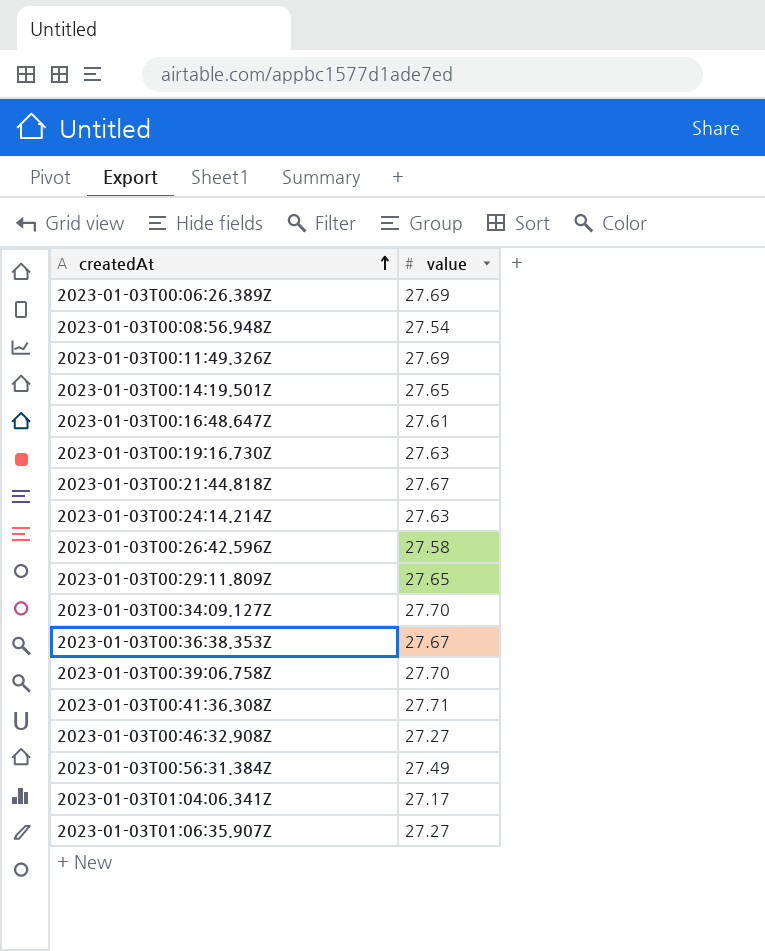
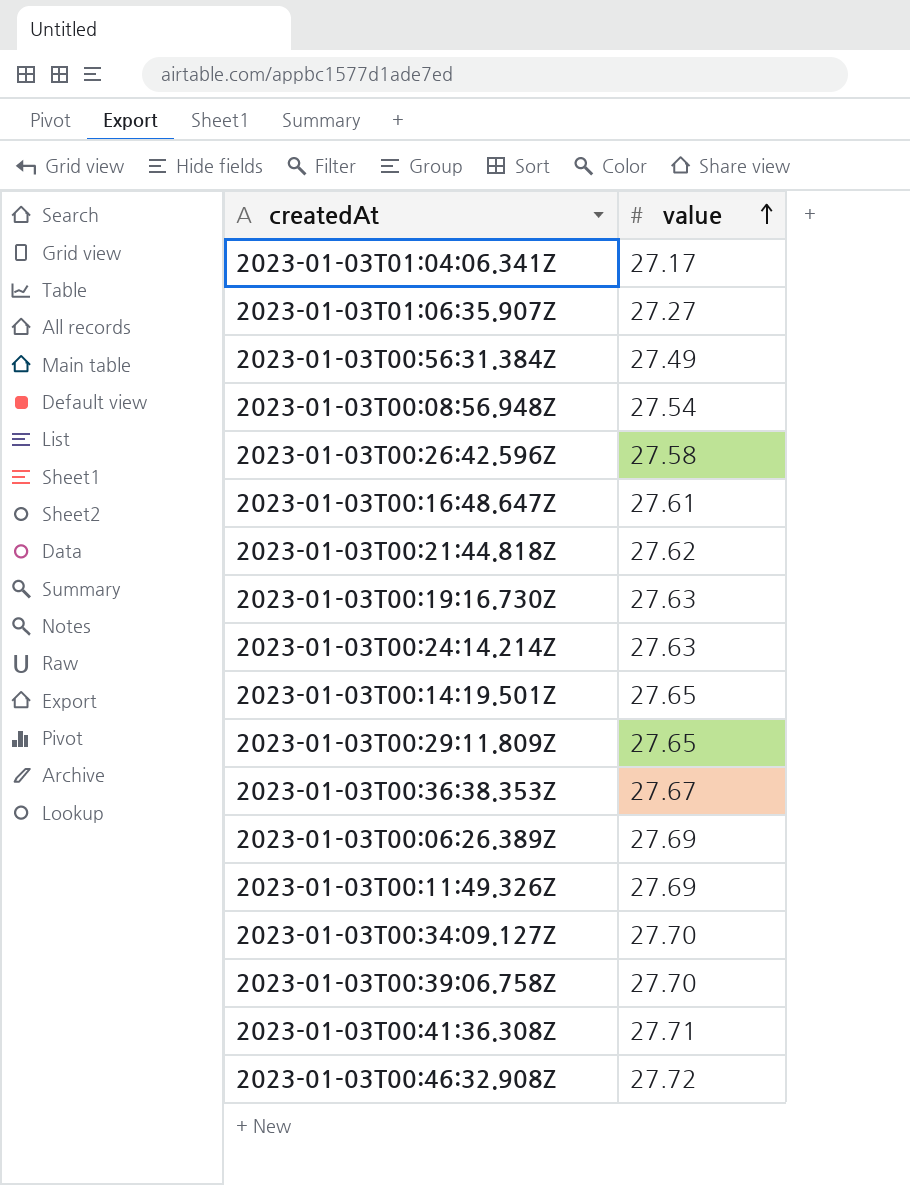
row order: createdAt ascending -> value ascending
2023-01-03T00:21:44.818Z | value: 27.67 -> 27.62
2023-01-03T00:46:32.908Z | value: 27.27 -> 27.72

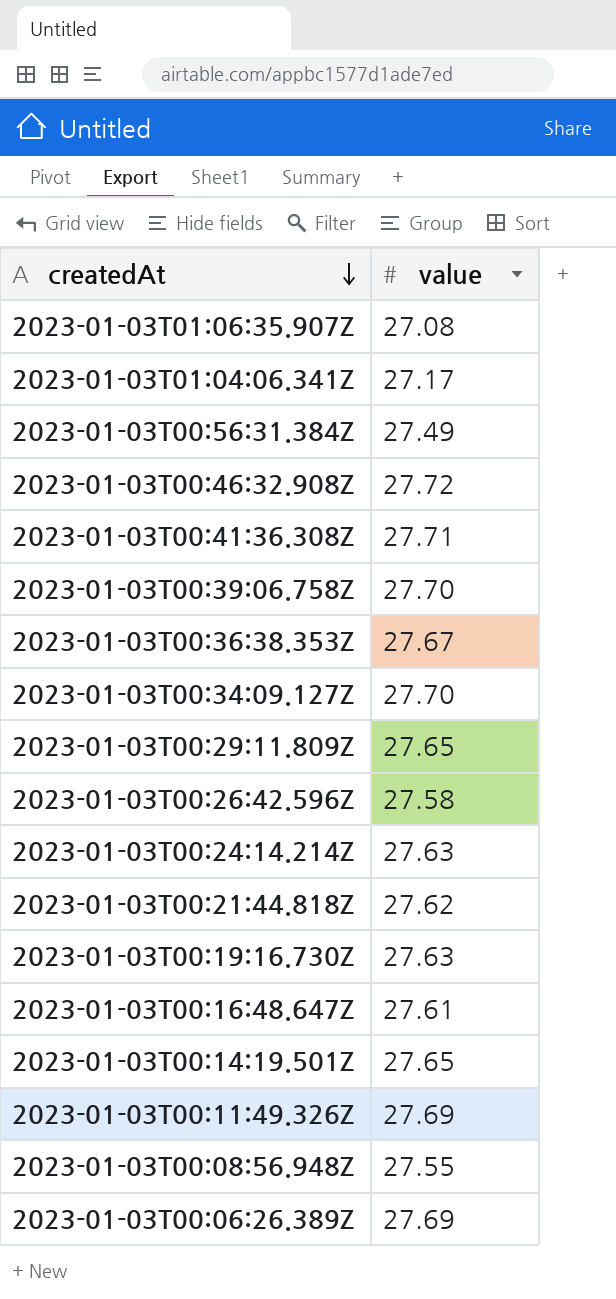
row order: value ascending -> createdAt descending
2023-01-03T01:06:35.907Z | value: 27.27 -> 27.08
2023-01-03T00:08:56.948Z | value: 27.54 -> 27.55

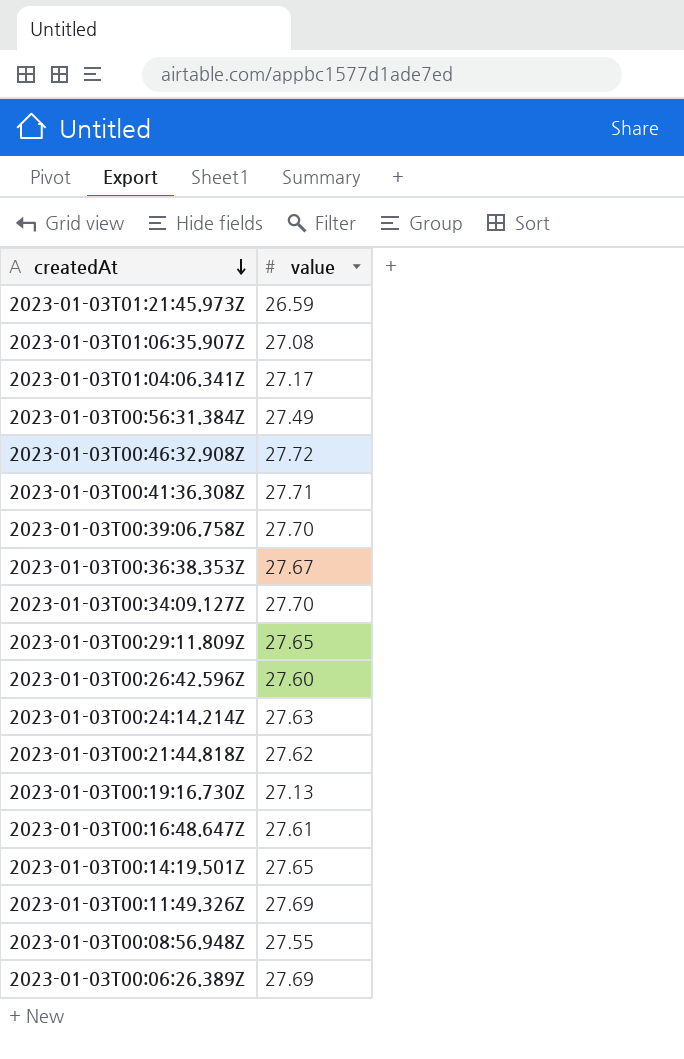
row 2023-01-03T01:21:45.973Z: none -> 26.59
2023-01-03T00:26:42.596Z | value: 27.58 -> 27.60
2023-01-03T00:19:16.730Z | value: 27.63 -> 27.13

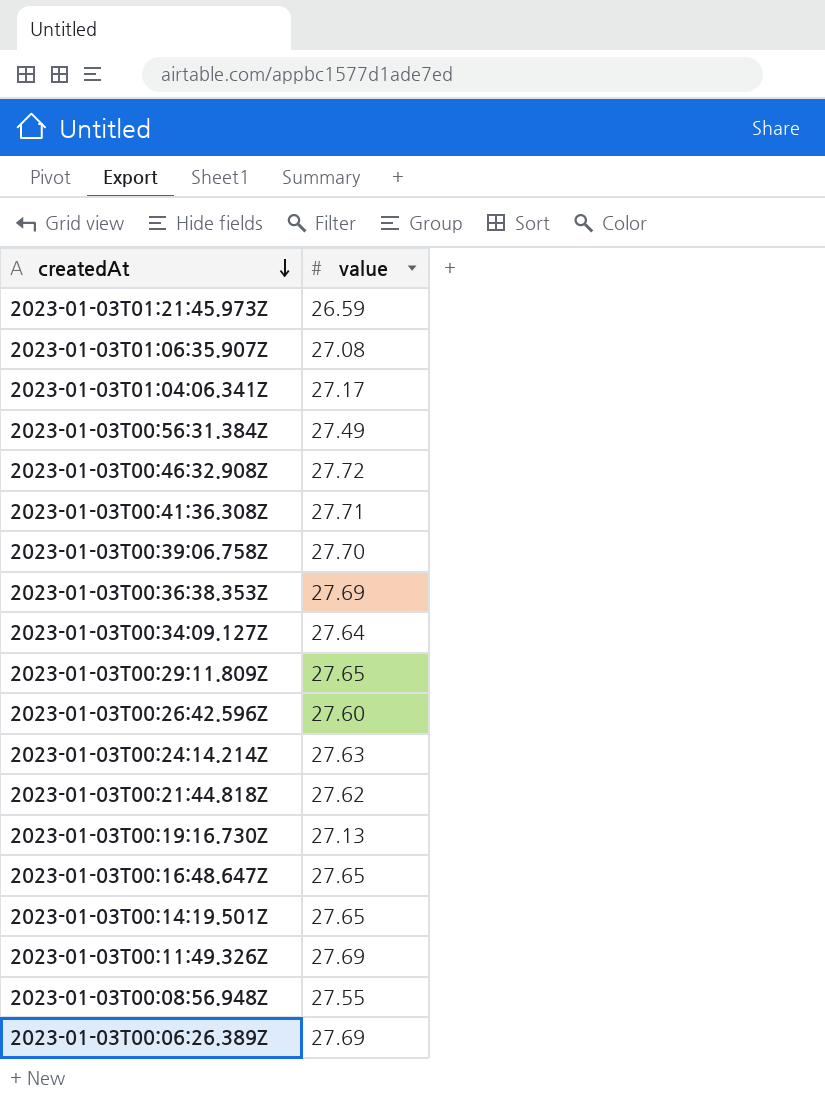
2023-01-03T00:36:38.353Z | value: 27.67 -> 27.69
2023-01-03T00:34:09.127Z | value: 27.70 -> 27.64
2023-01-03T00:16:48.647Z | value: 27.61 -> 27.65

